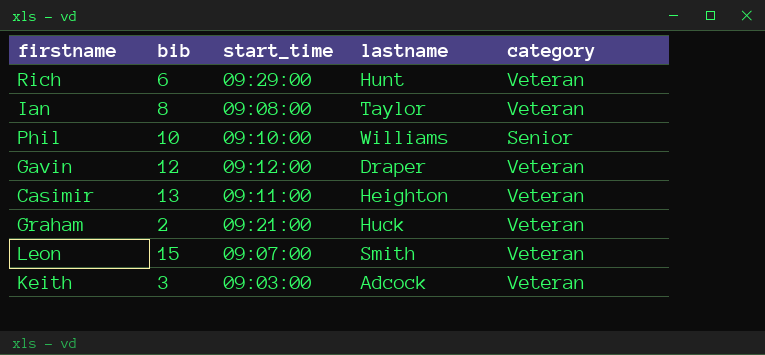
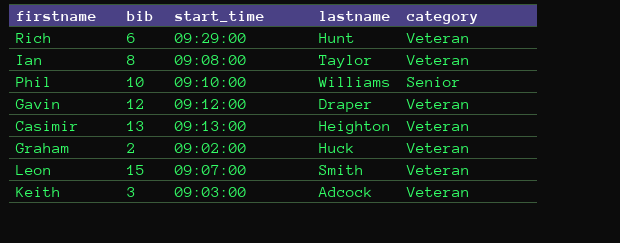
Casimir | start_time: 09:11:00 -> 09:13:00
Graham | start_time: 09:21:00 -> 09:02:00

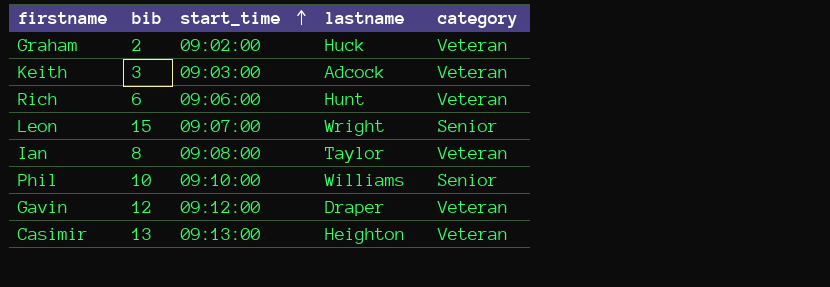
row order: none -> start_time ascending
Rich | start_time: 09:29:00 -> 09:06:00
Leon | lastname: Smith -> Wright
Leon | category: Veteran -> Senior

